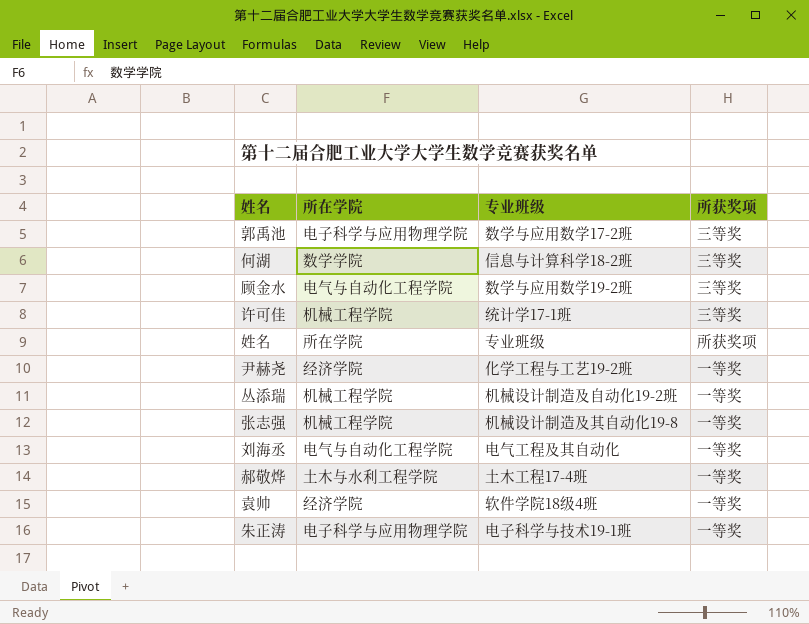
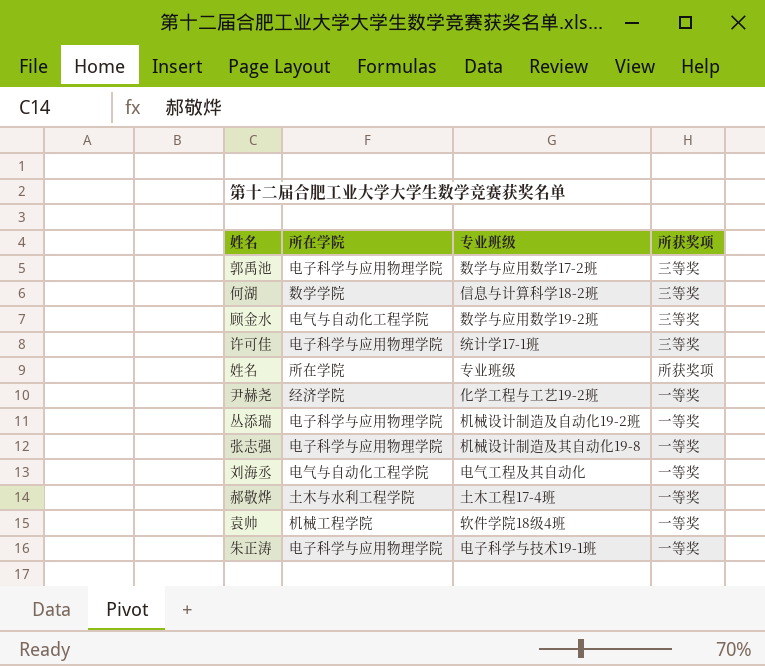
许可佳 | 所在学院: 机械工程学院 -> 电子科学与应用物理学院
丛添瑞 | 所在学院: 机械工程学院 -> 电子科学与应用物理学院
张志强 | 所在学院: 机械工程学院 -> 电子科学与应用物理学院
袁帅 | 所在学院: 经济学院 -> 机械工程学院

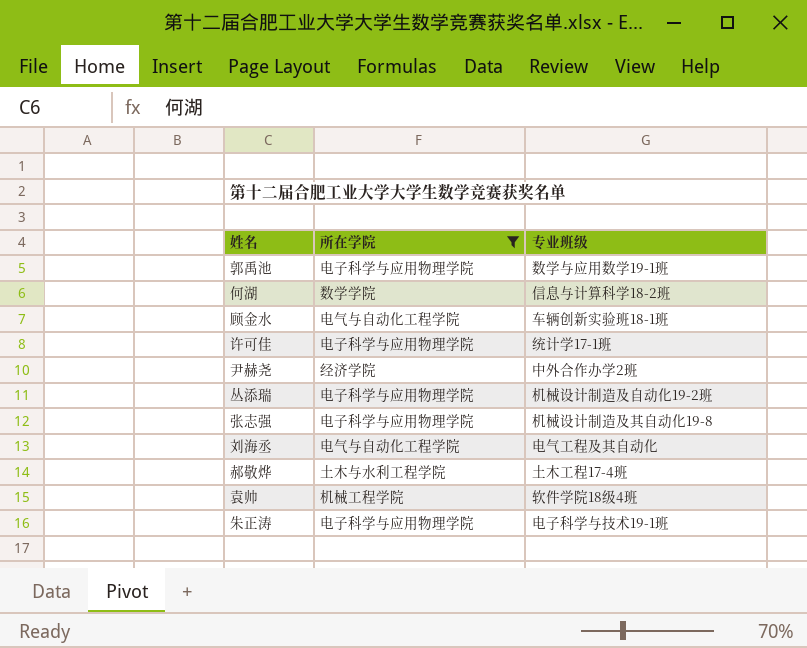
filter: none -> 所在学院 != 所在学院
column 所获奖项 | position: 4 -> none
郭禹池 | 专业班级: 数学与应用数学17-2班 -> 数学与应用数学19-1班
顾金水 | 专业班级: 数学与应用数学19-2班 -> 车辆创新实验班18-1班
尹赫尧 | 专业班级: 化学工程与工艺19-2班 -> 中外合作办学2班

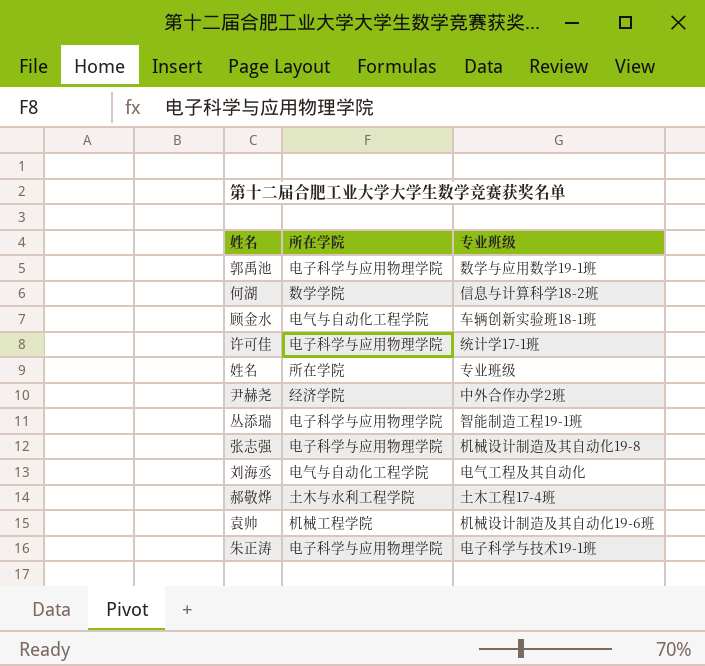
filter: 所在学院 != 所在学院 -> none
丛添瑞 | 专业班级: 机械设计制造及自动化19-2班 -> 智能制造工程19-1班
袁帅 | 专业班级: 软件学院18级4班 -> 机械设计制造及其自动化19-6班

